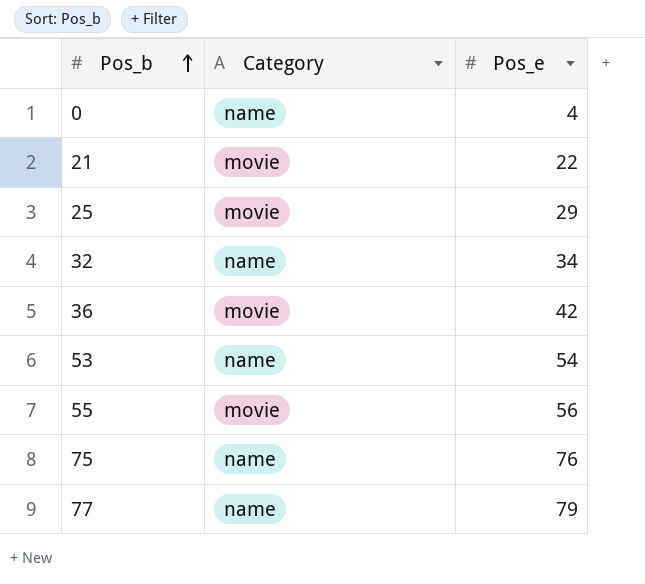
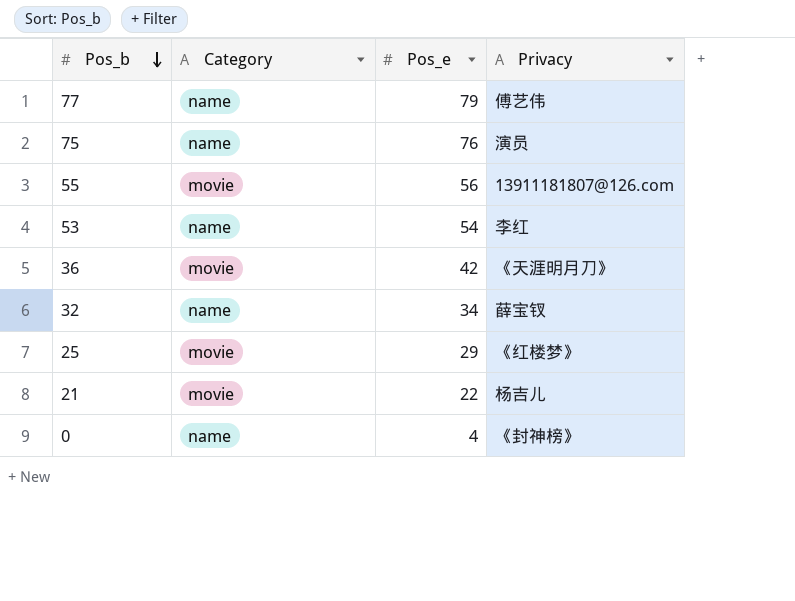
row order: Pos_b ascending -> Pos_b descending
column Privacy | position: none -> 4

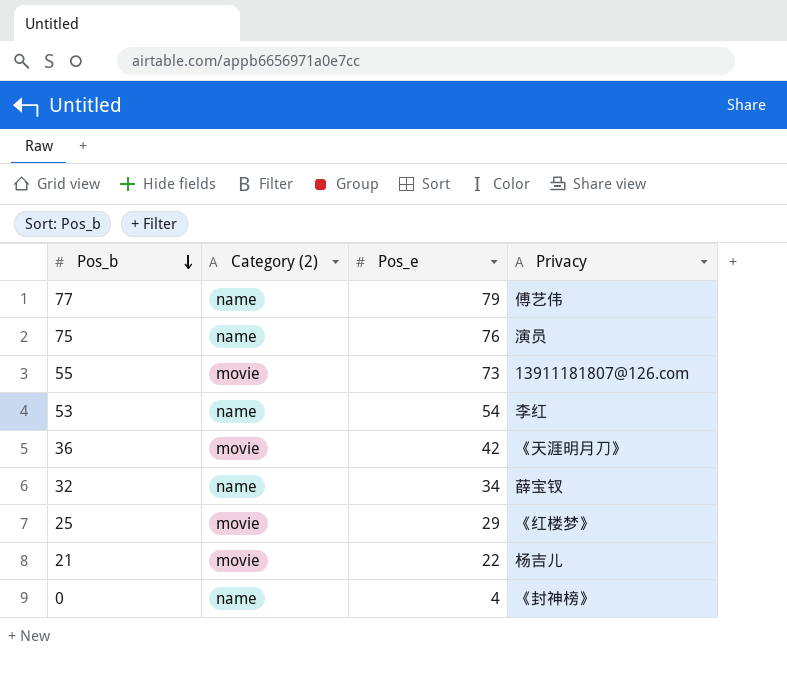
column name: Category -> Category (2)
55 | Pos_e: 56 -> 73

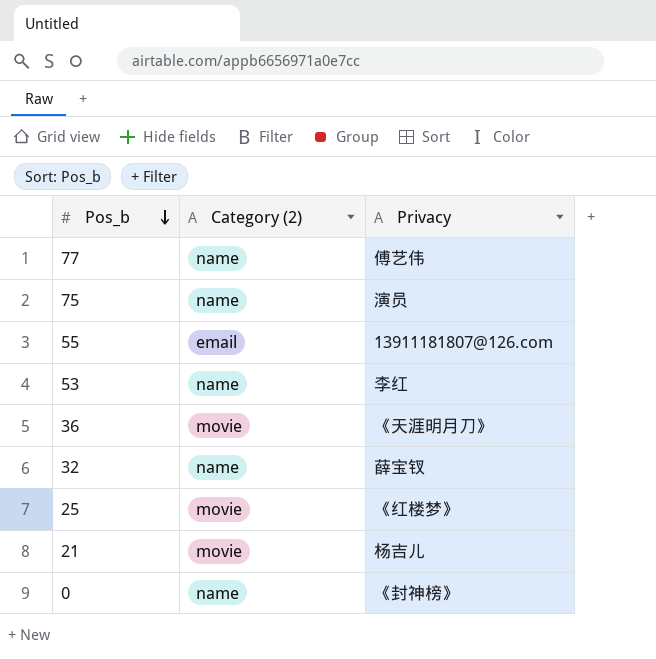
column Pos_e | position: 3 -> none
55 | Category (2): movie -> email

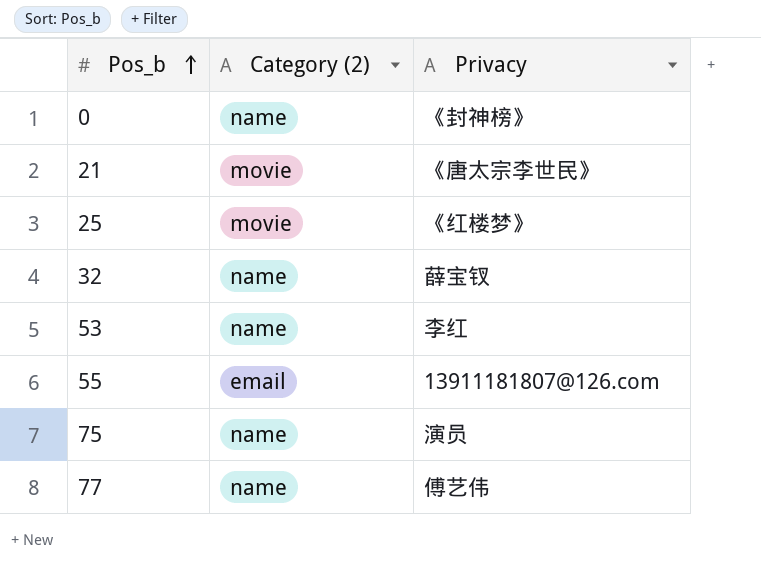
row order: Pos_b descending -> Pos_b ascending
row 36: movie | 《天涯明月刀》 -> none
21 | Privacy: 杨吉儿 -> 《唐太宗李世民》

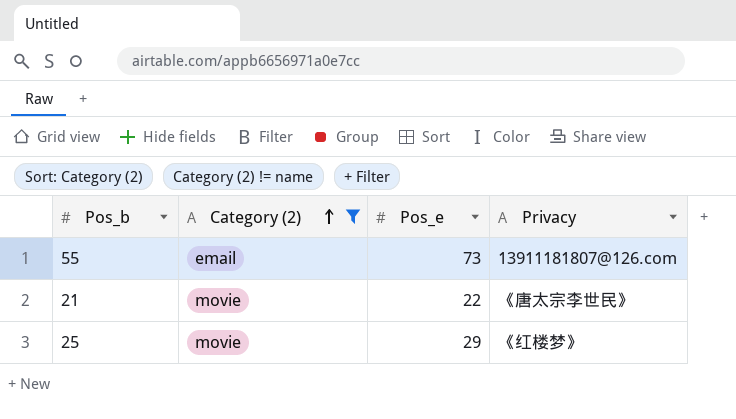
filter: none -> Category (2) != name
row order: Pos_b ascending -> Category (2) ascending
column Pos_e | position: none -> 3

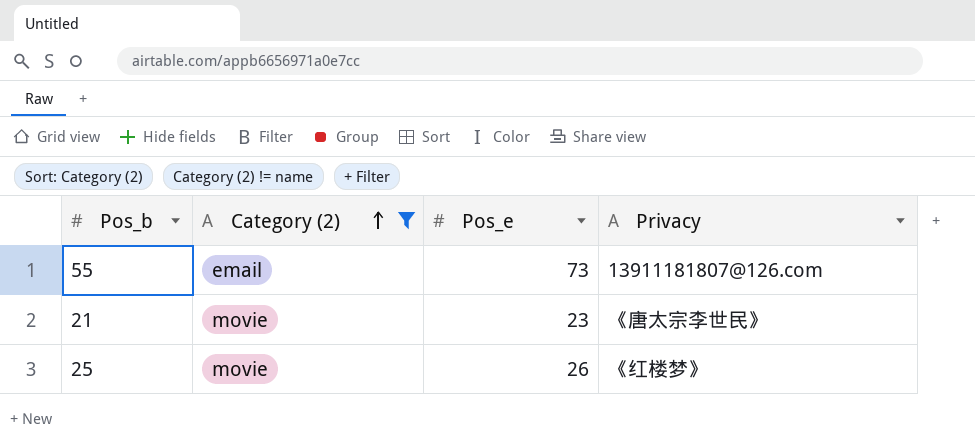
21 | Pos_e: 22 -> 23
25 | Pos_e: 29 -> 26

